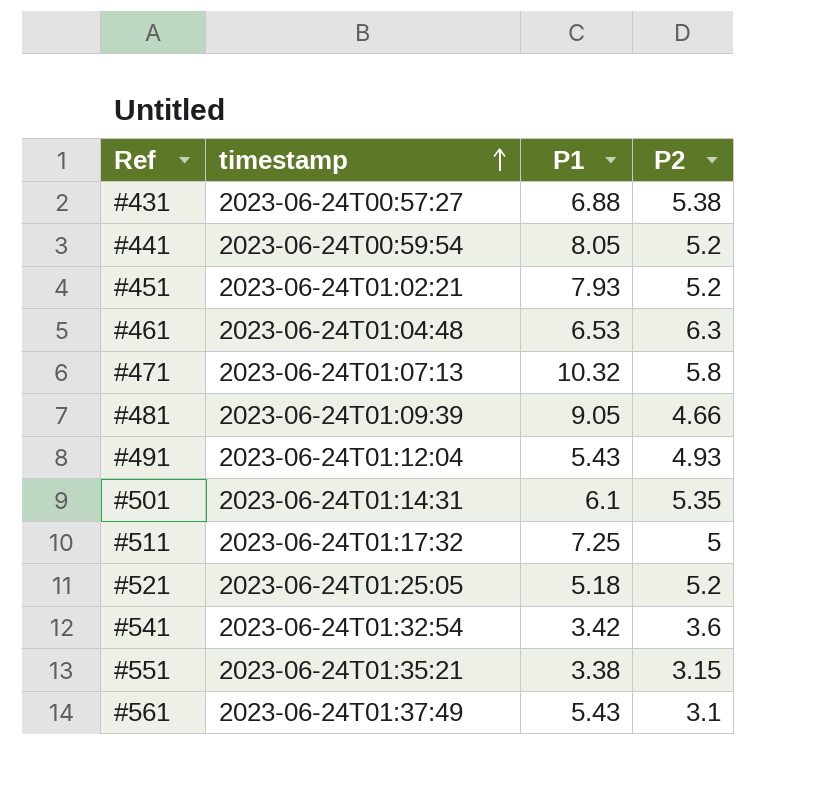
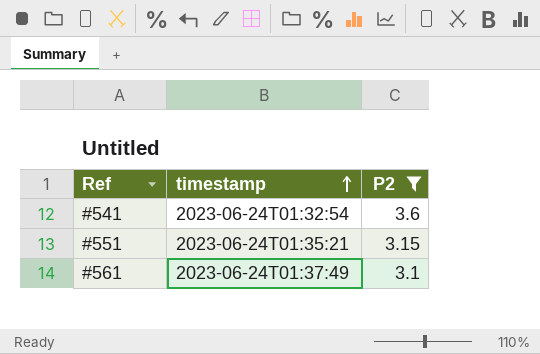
filter: none -> P2 <= 3.6
column P1 | position: 3 -> none

